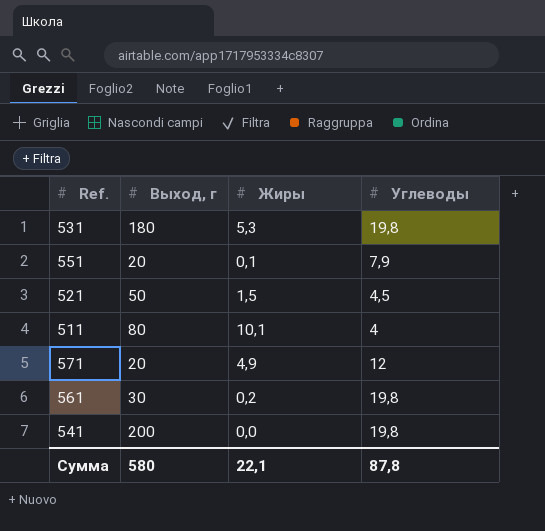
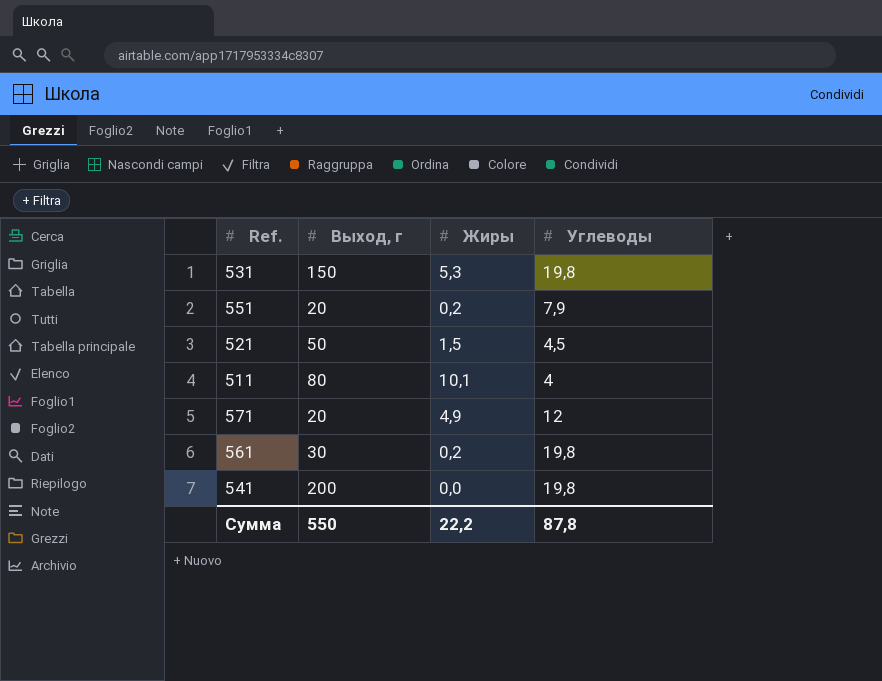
531 | Выход, г: 180 -> 150
551 | Жиры: 0,1 -> 0,2
Сумма | Выход, г: 580 -> 550
Сумма | Жиры: 22,1 -> 22,2

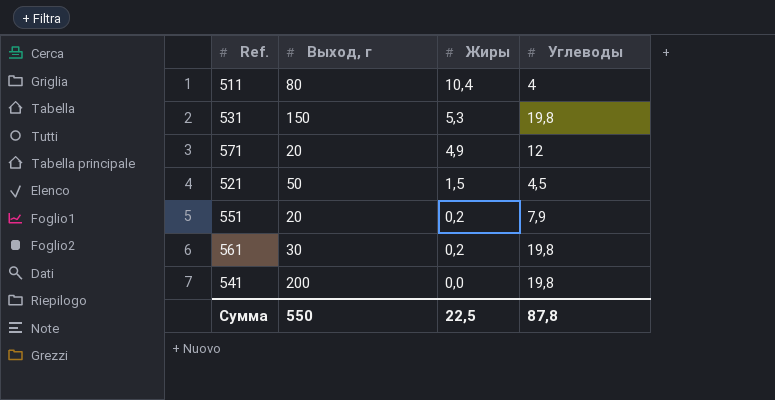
row order: none -> Жиры descending
511 | Жиры: 10,1 -> 10,4
Сумма | Жиры: 22,2 -> 22,5

